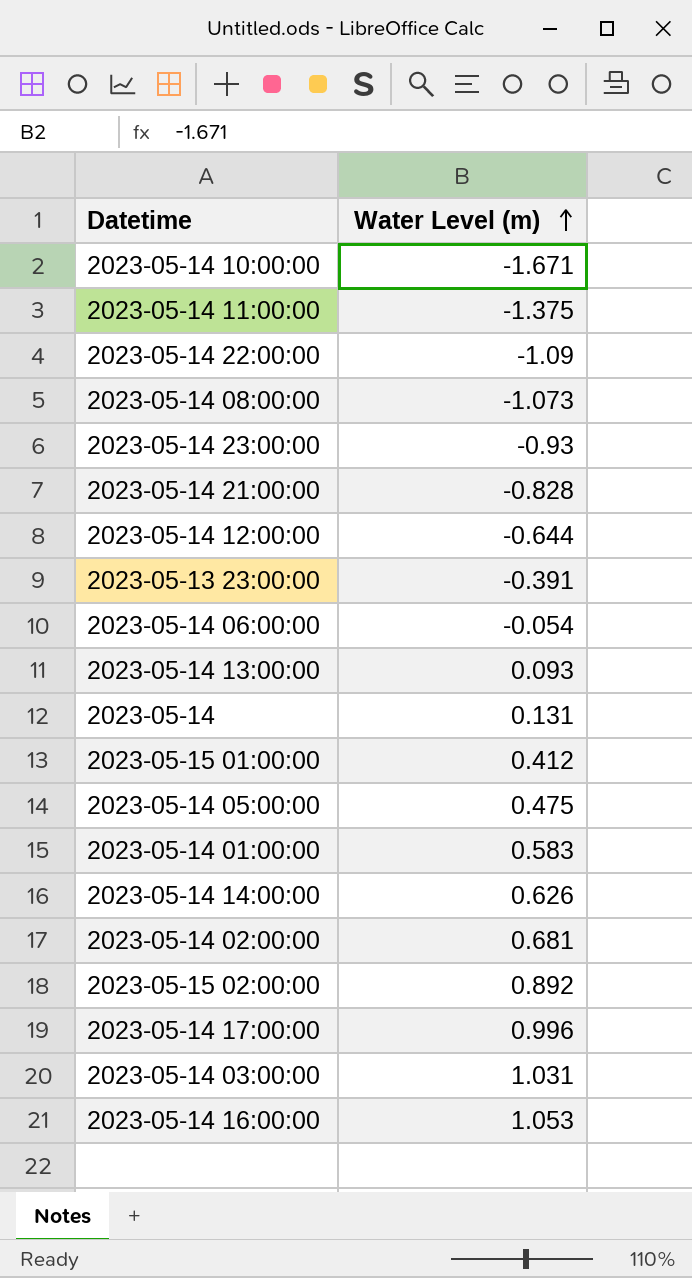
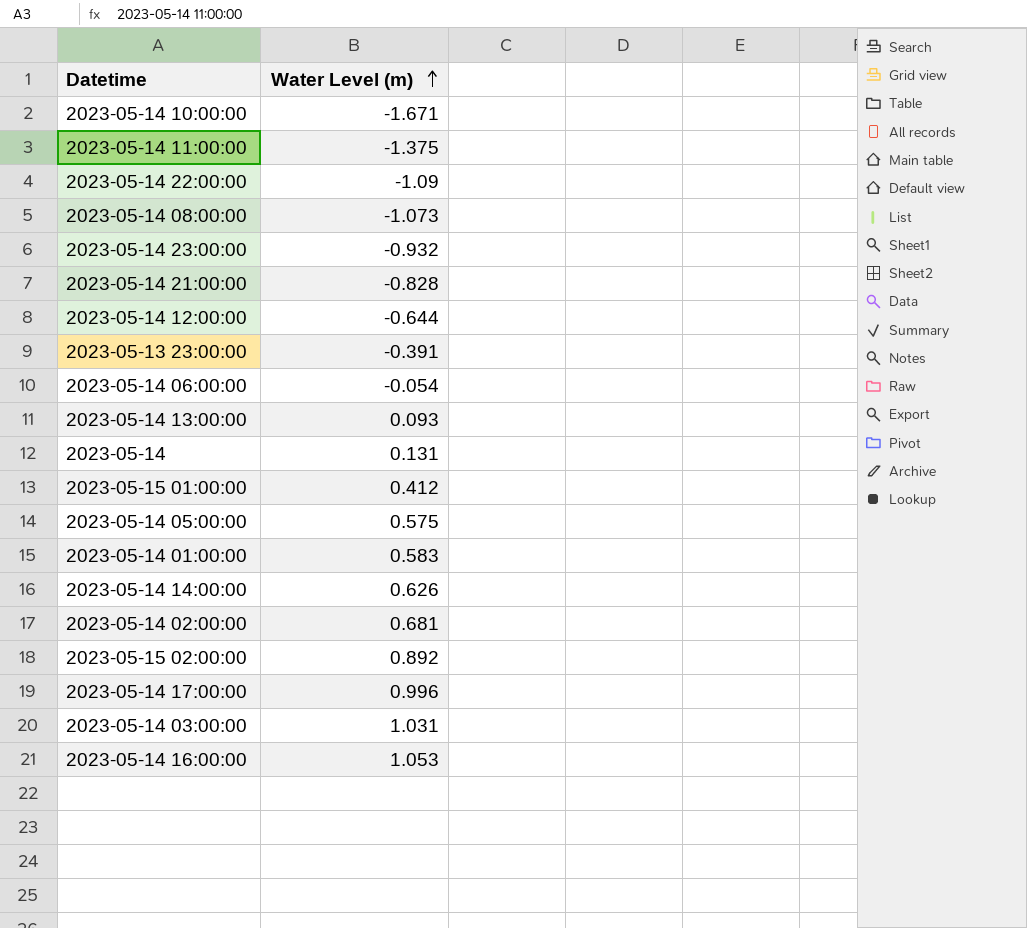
2023-05-14 23:00:00 | Water Level (m): -0.93 -> -0.932
2023-05-14 05:00:00 | Water Level (m): 0.475 -> 0.575

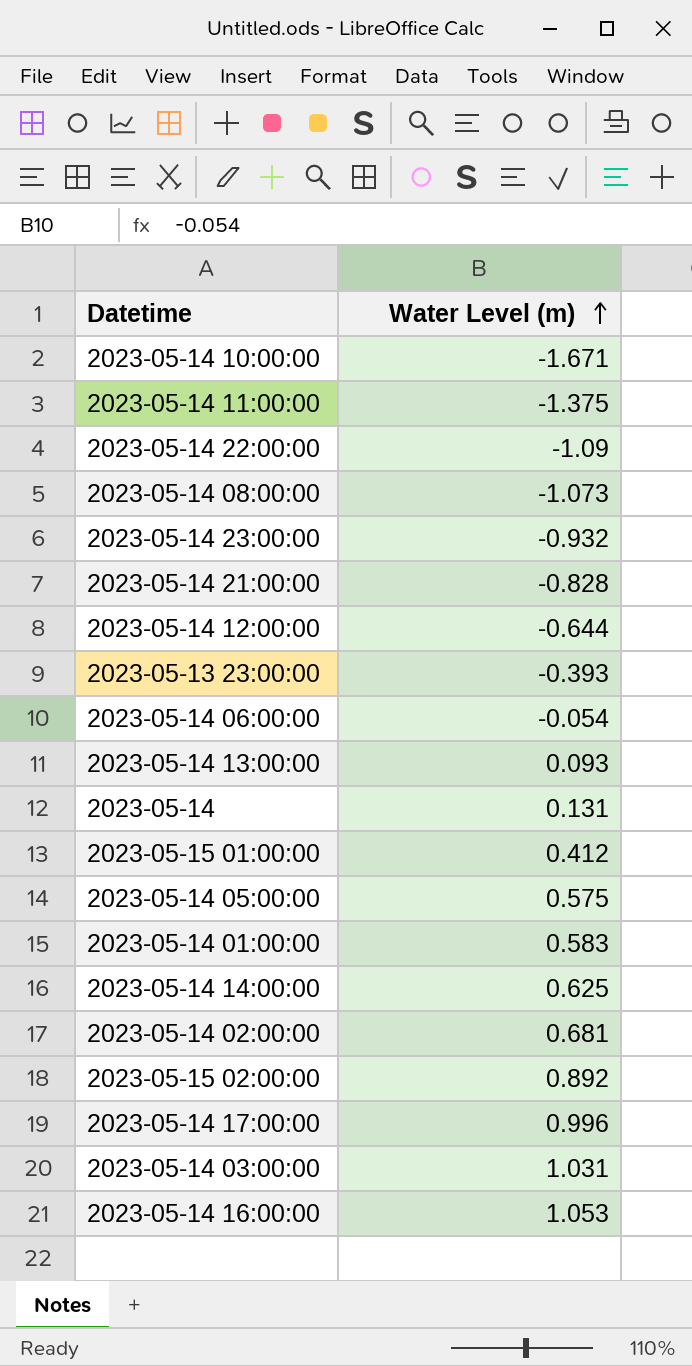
2023-05-13 23:00:00 | Water Level (m): -0.391 -> -0.393
2023-05-14 14:00:00 | Water Level (m): 0.626 -> 0.625

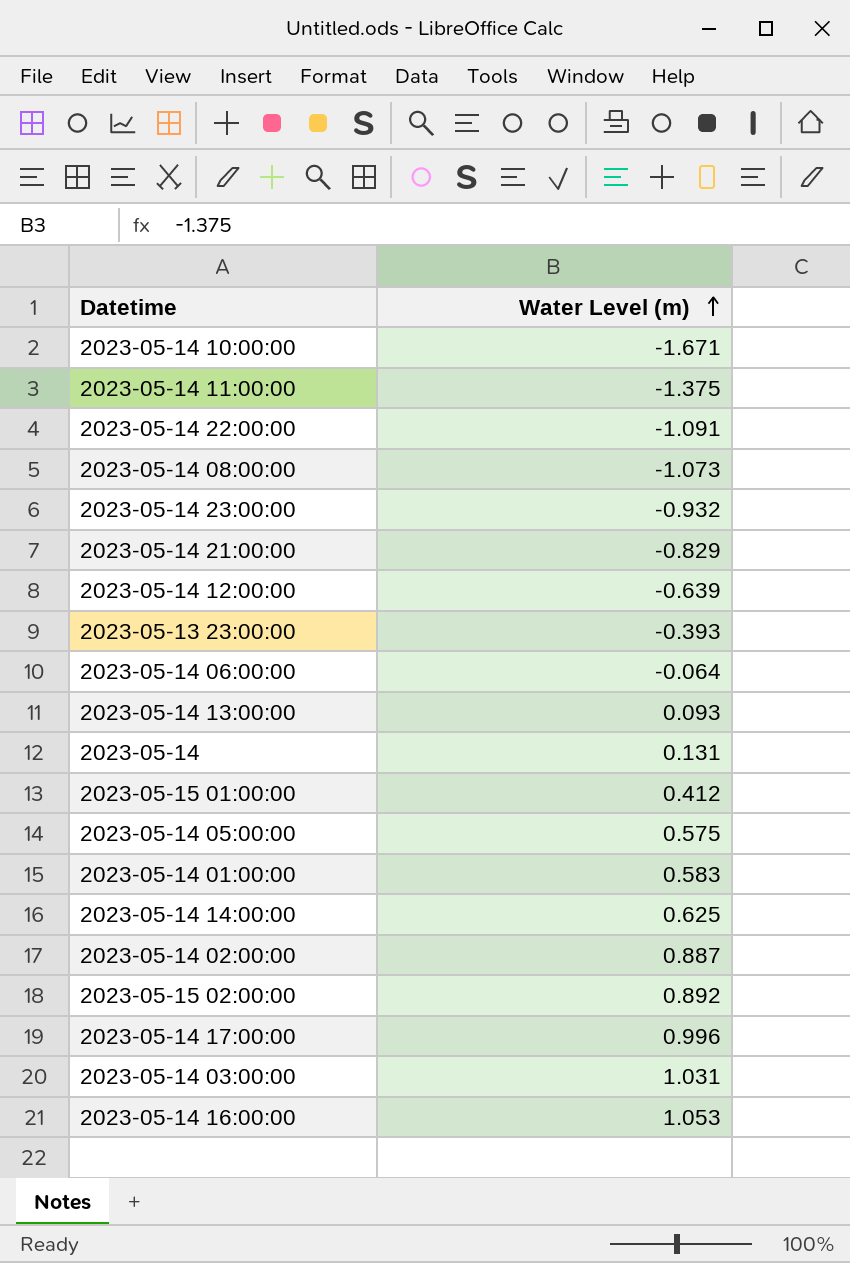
2023-05-14 22:00:00 | Water Level (m): -1.09 -> -1.091
2023-05-14 21:00:00 | Water Level (m): -0.828 -> -0.829
2023-05-14 12:00:00 | Water Level (m): -0.644 -> -0.639
2023-05-14 06:00:00 | Water Level (m): -0.054 -> -0.064
2023-05-14 02:00:00 | Water Level (m): 0.681 -> 0.887

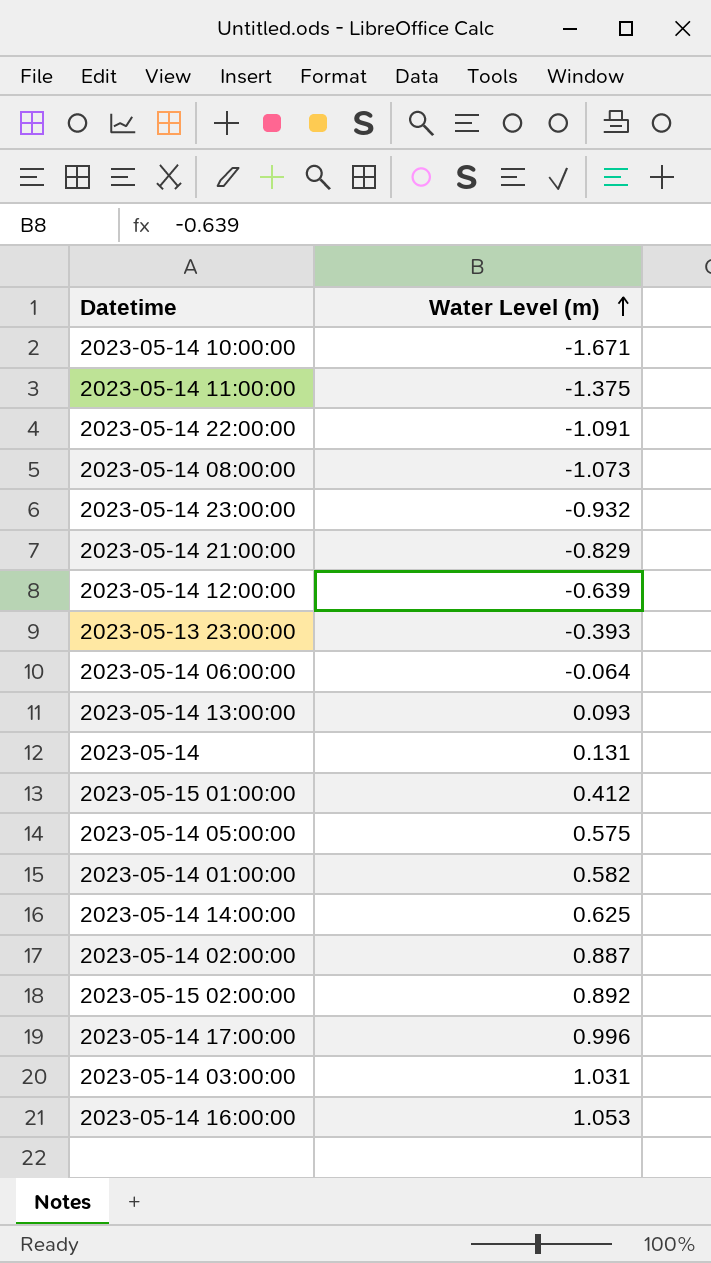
2023-05-14 01:00:00 | Water Level (m): 0.583 -> 0.582

